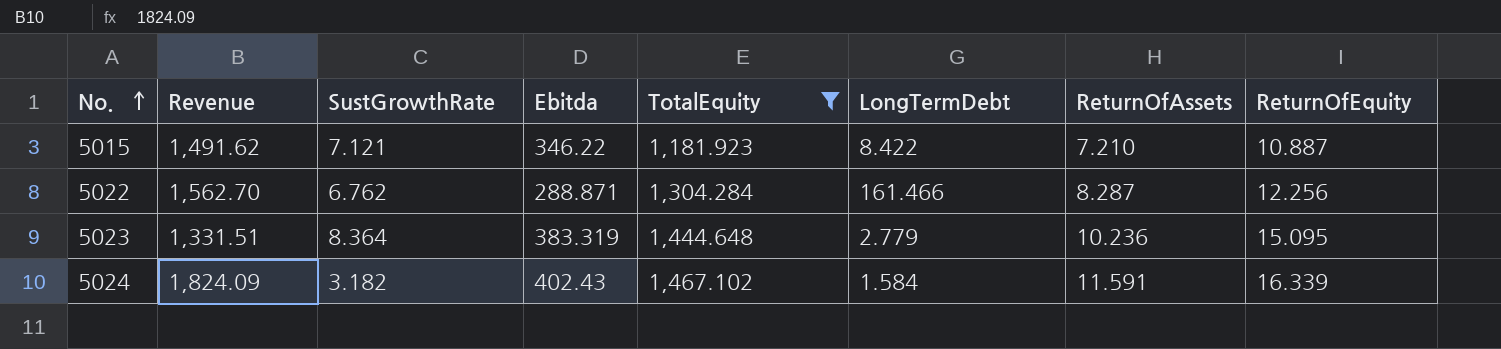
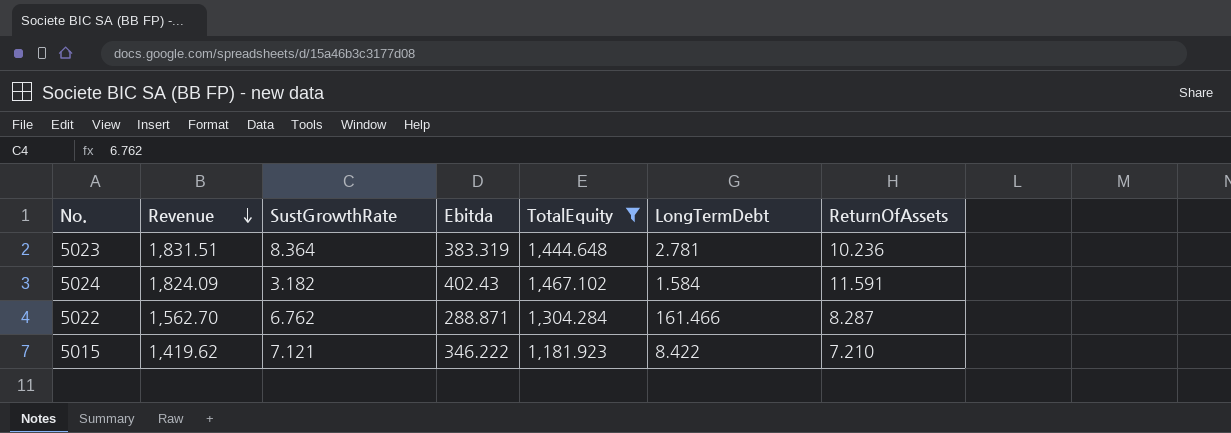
row order: No. ascending -> Revenue descending
column ReturnOfEquity | position: 8 -> none
5023 | Revenue: 1,331.51 -> 1,831.51
5023 | LongTermDebt: 2.779 -> 2.781
5015 | Revenue: 1,491.62 -> 1,419.62
5015 | Ebitda: 346.22 -> 346.222

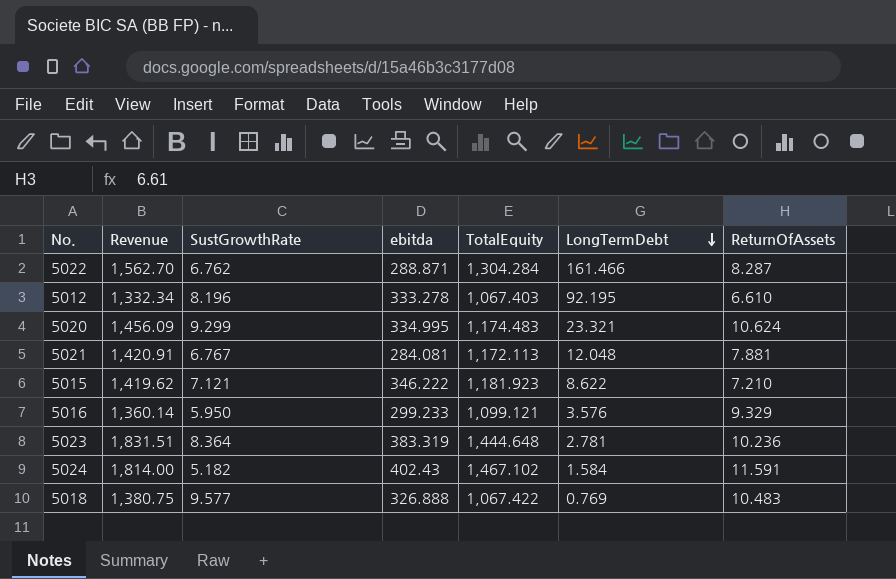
filter: TotalEquity >= 1,181.923 -> none
row order: Revenue descending -> LongTermDebt descending
column name: Ebitda -> ebitda
5015 | LongTermDebt: 8.422 -> 8.622
5024 | Revenue: 1,824.09 -> 1,814.00
5024 | SustGrowthRate: 3.182 -> 5.182

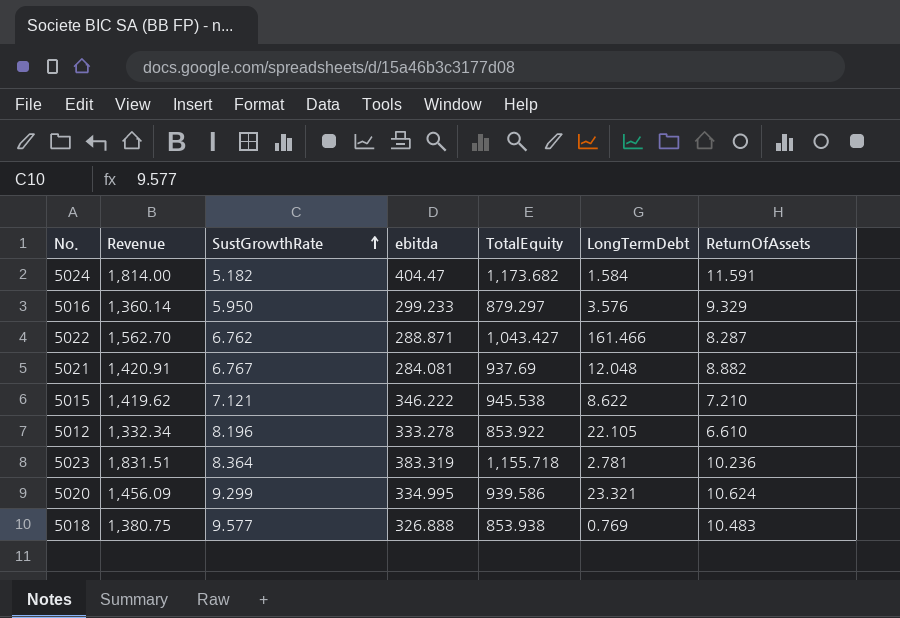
row order: LongTermDebt descending -> SustGrowthRate ascending
5024 | ebitda: 402.43 -> 404.47
5024 | TotalEquity: 1,467.102 -> 1,173.682
5016 | TotalEquity: 1,099.121 -> 879.297
5022 | TotalEquity: 1,304.284 -> 1,043.427
5021 | TotalEquity: 1,172.113 -> 937.69
5021 | ReturnOfAssets: 7.881 -> 8.882
5015 | TotalEquity: 1,181.923 -> 945.538
5012 | TotalEquity: 1,067.403 -> 853.922
5012 | LongTermDebt: 92.195 -> 22.105
5023 | TotalEquity: 1,444.648 -> 1,155.718
5020 | TotalEquity: 1,174.483 -> 939.586
5018 | TotalEquity: 1,067.422 -> 853.938

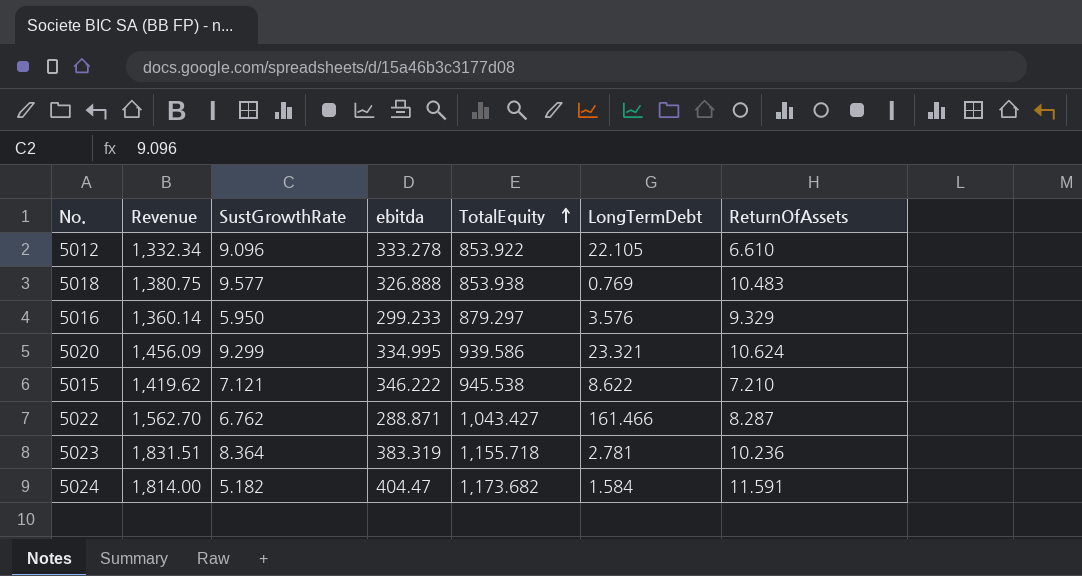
row order: SustGrowthRate ascending -> TotalEquity ascending
row 5021: 1,420.91 | 6.767 | 284.081 | 937.69 | 12.048 | 8.882 -> none
5012 | SustGrowthRate: 8.196 -> 9.096

